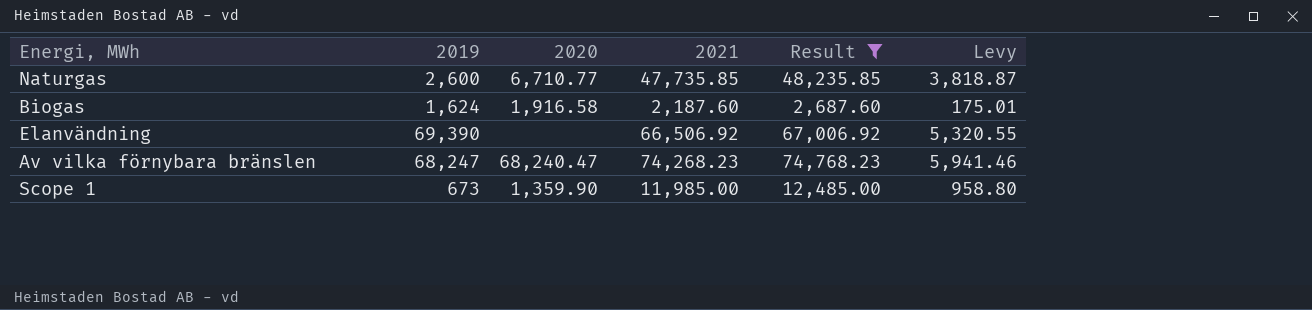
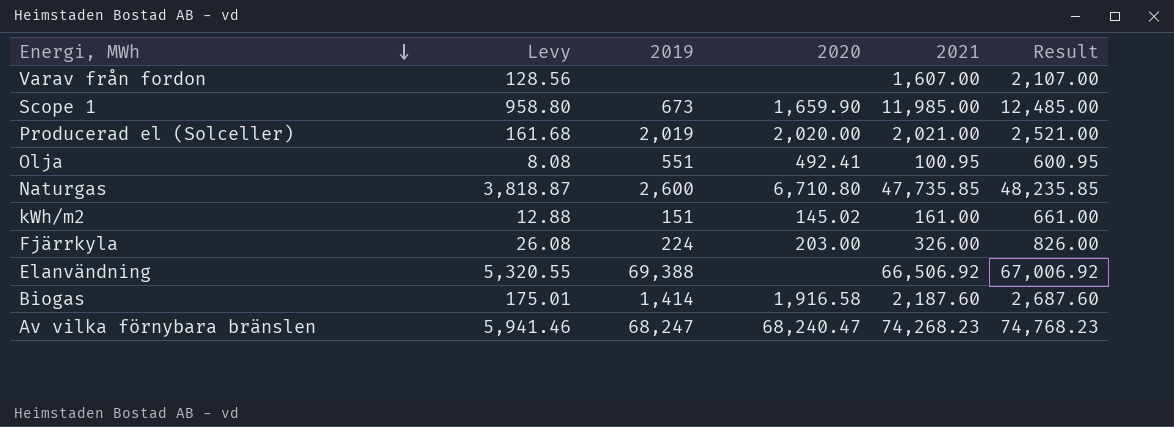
filter: Result >= 2,687.60 -> none
row order: none -> Energi, MWh descending
column Levy | position: 6 -> 2
Scope 1 | 2020: 1,359.90 -> 1,659.90
Naturgas | 2020: 6,710.77 -> 6,710.80
Elanvändning | 2019: 69,390 -> 69,388
Biogas | 2019: 1,624 -> 1,414

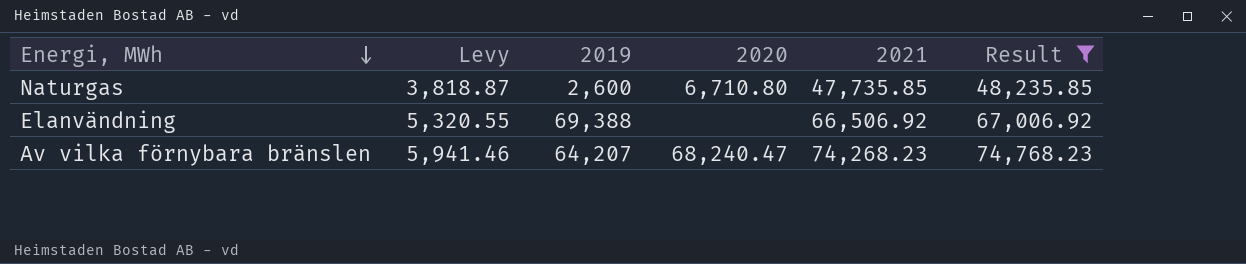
filter: none -> Result >= 48,235.85
Av vilka förnybara bränslen | 2019: 68,247 -> 64,207

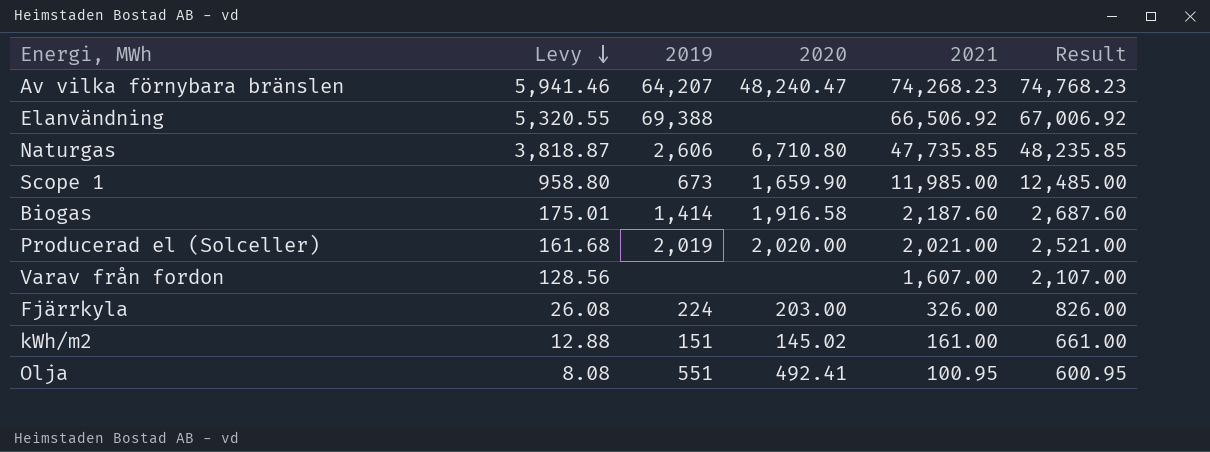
filter: Result >= 48,235.85 -> none
row order: Energi, MWh descending -> Levy descending
Av vilka förnybara bränslen | 2020: 68,240.47 -> 48,240.47
Naturgas | 2019: 2,600 -> 2,606

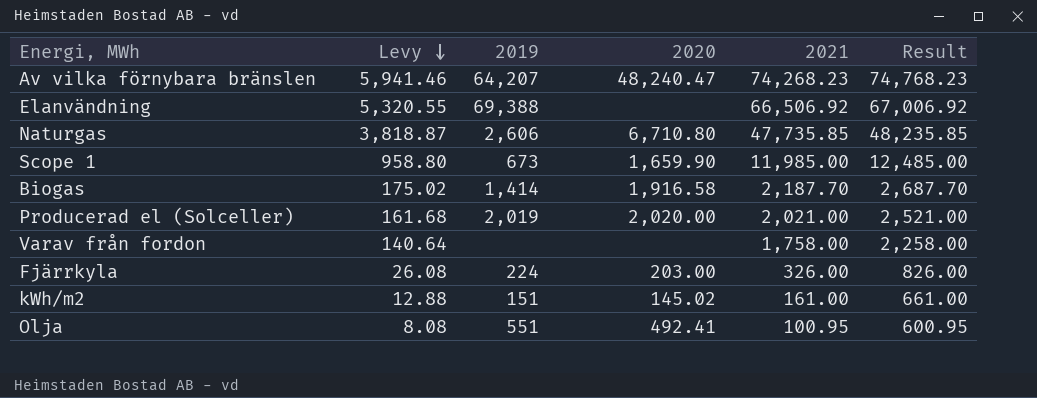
Biogas | Levy: 175.01 -> 175.02
Biogas | 2021: 2,187.60 -> 2,187.70
Biogas | Result: 2,687.60 -> 2,687.70
Varav från fordon | Levy: 128.56 -> 140.64
Varav från fordon | 2021: 1,607.00 -> 1,758.00
Varav från fordon | Result: 2,107.00 -> 2,258.00

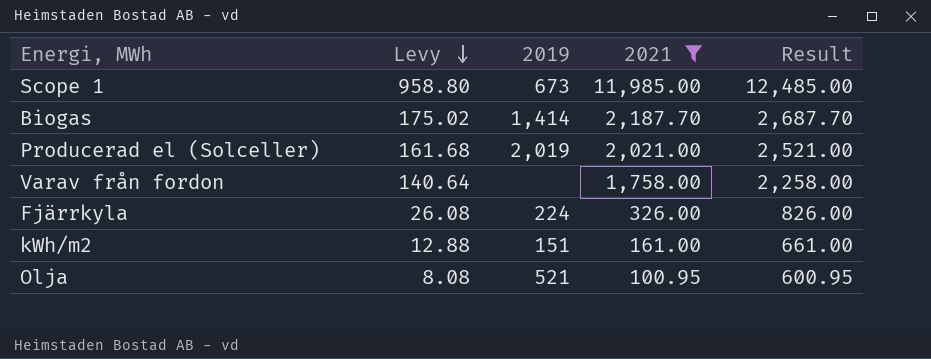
filter: none -> 2021 <= 11,985.00
column 2020 | position: 4 -> none
Olja | 2019: 551 -> 521

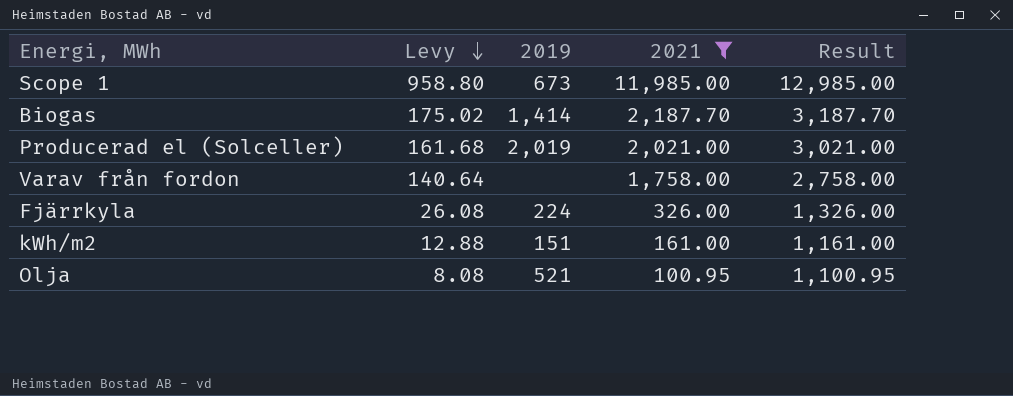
column Result | formula: [2021] + 500 -> [2021] + 1000

